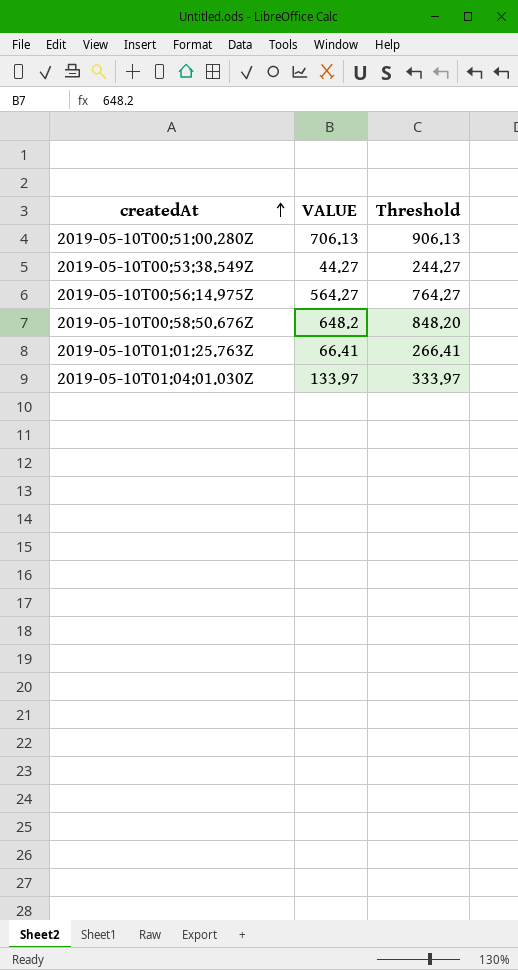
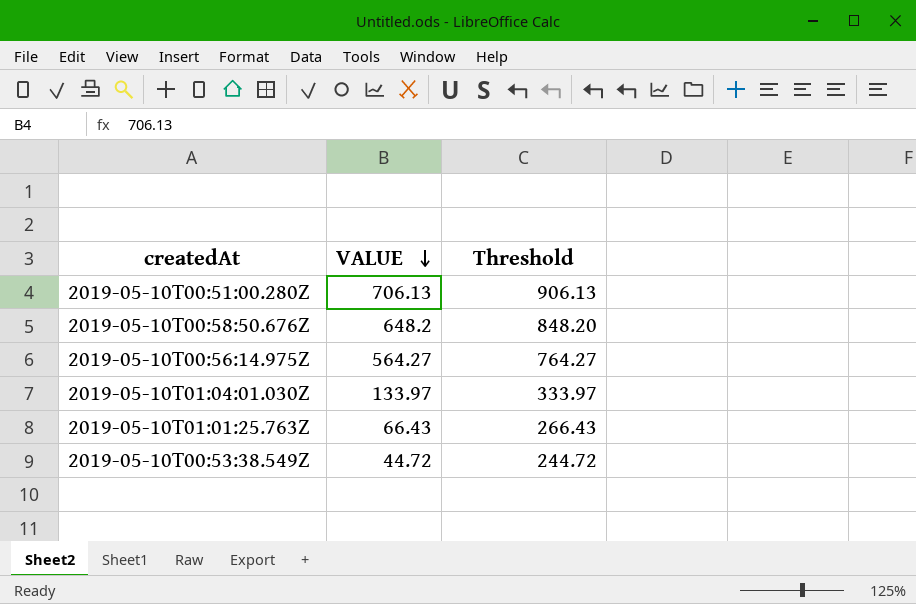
row order: createdAt ascending -> VALUE descending
2019-05-10T01:01:25.763Z | VALUE: 66.41 -> 66.43
2019-05-10T01:01:25.763Z | Threshold: 266.41 -> 266.43
2019-05-10T00:53:38.549Z | VALUE: 44.27 -> 44.72
2019-05-10T00:53:38.549Z | Threshold: 244.27 -> 244.72

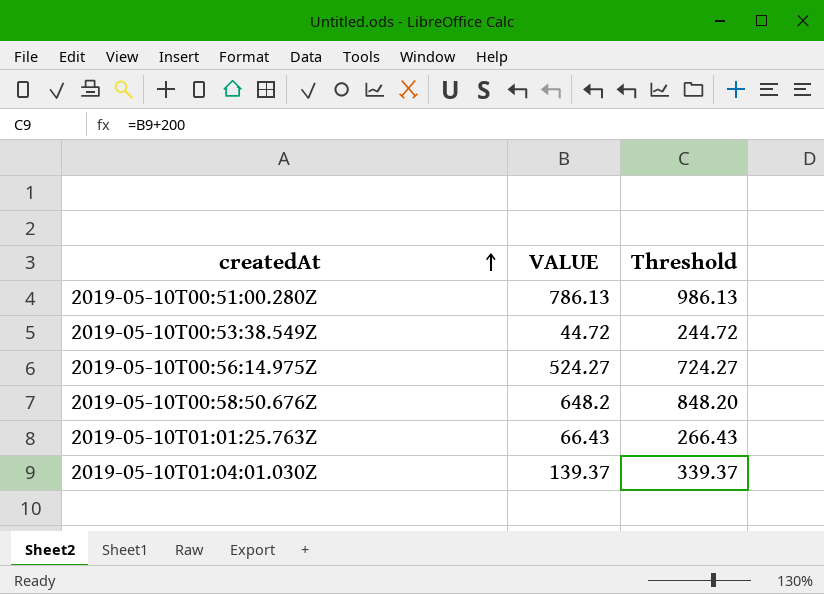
row order: VALUE descending -> createdAt ascending
2019-05-10T00:51:00.280Z | VALUE: 706.13 -> 786.13
2019-05-10T00:51:00.280Z | Threshold: 906.13 -> 986.13
2019-05-10T00:56:14.975Z | VALUE: 564.27 -> 524.27
2019-05-10T00:56:14.975Z | Threshold: 764.27 -> 724.27
2019-05-10T01:04:01.030Z | VALUE: 133.97 -> 139.37
2019-05-10T01:04:01.030Z | Threshold: 333.97 -> 339.37

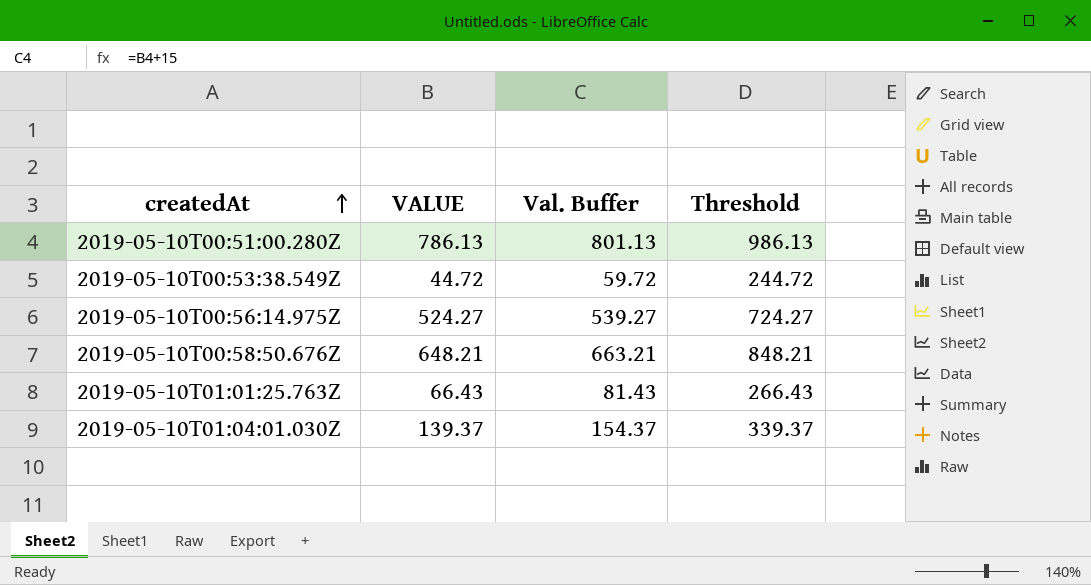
column Val. Buffer | formula: none -> [VALUE] + 15
2019-05-10T00:58:50.676Z | VALUE: 648.2 -> 648.21
2019-05-10T00:58:50.676Z | Threshold: 848.20 -> 848.21

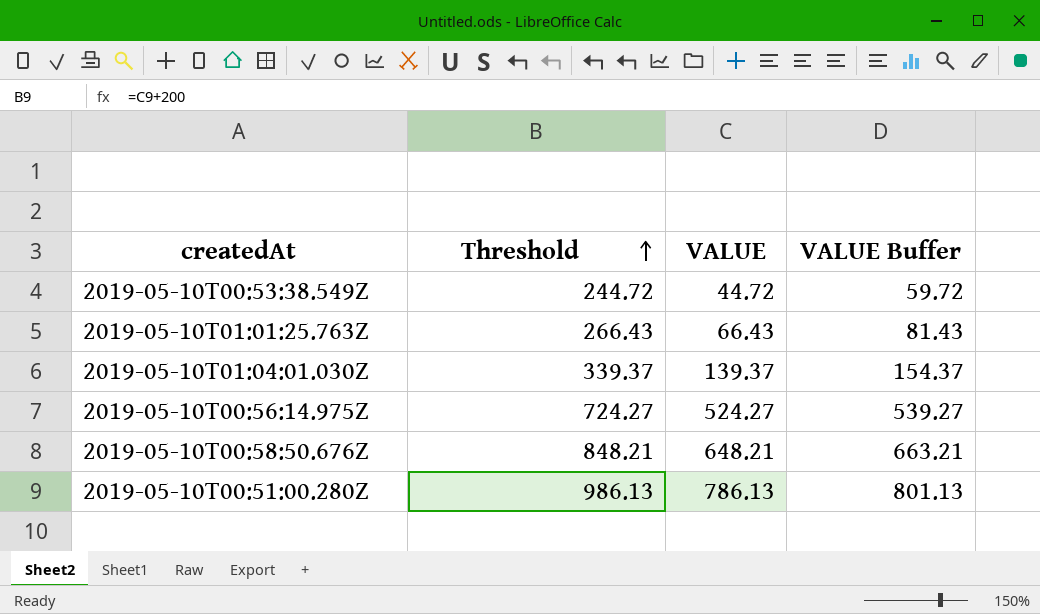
row order: createdAt ascending -> Threshold ascending
column Threshold | position: 4 -> 2
column name: Val. Buffer -> VALUE Buffer

